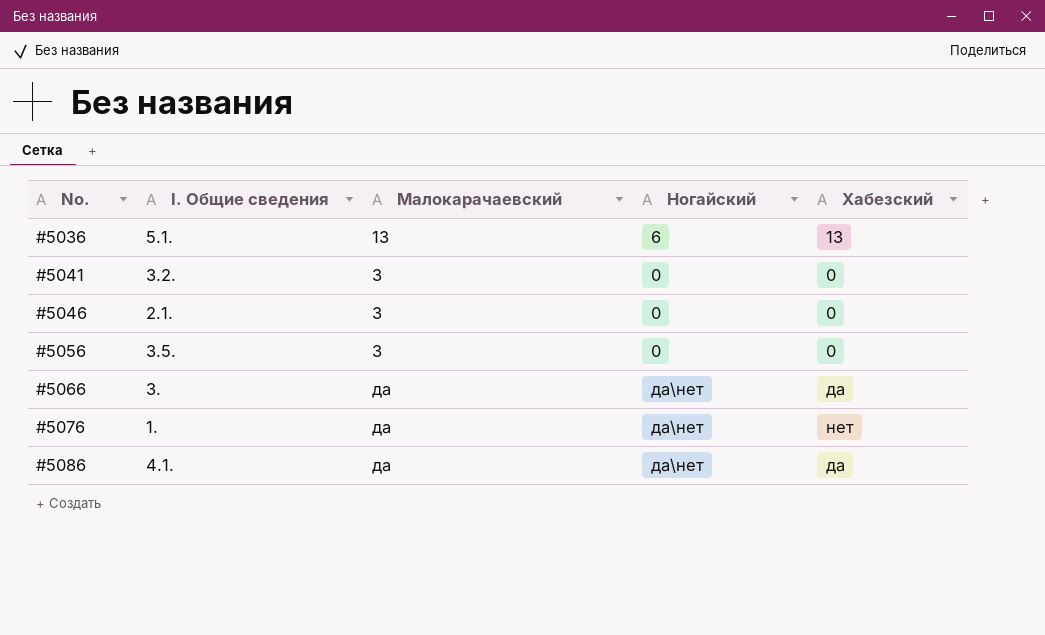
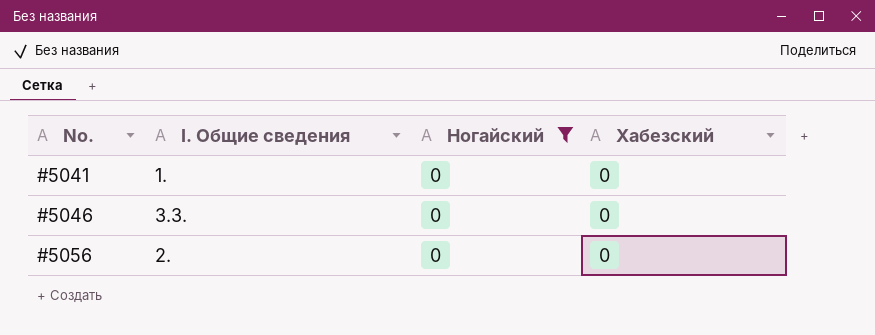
filter: none -> Ногайский = 0
column Малокарачаевский | position: 3 -> none
#5041 | I. Общие сведения: 3.2. -> 1.
#5046 | I. Общие сведения: 2.1. -> 3.3.
#5056 | I. Общие сведения: 3.5. -> 2.

